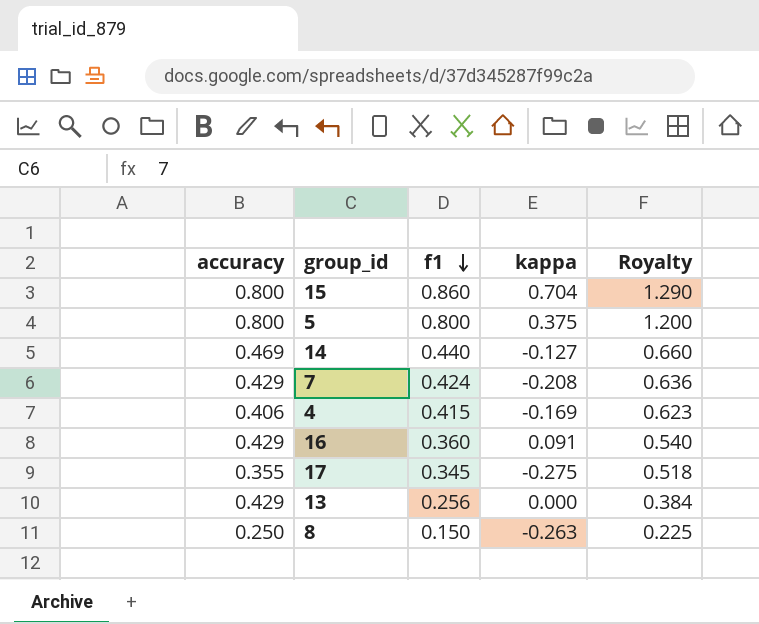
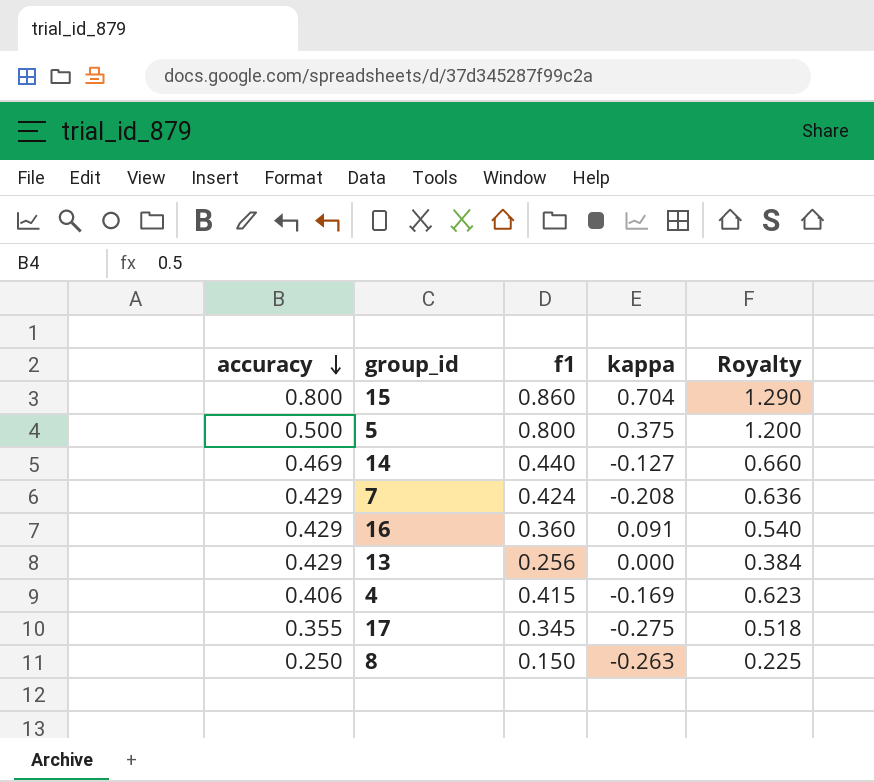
row order: f1 descending -> accuracy descending
5 | accuracy: 0.800 -> 0.500

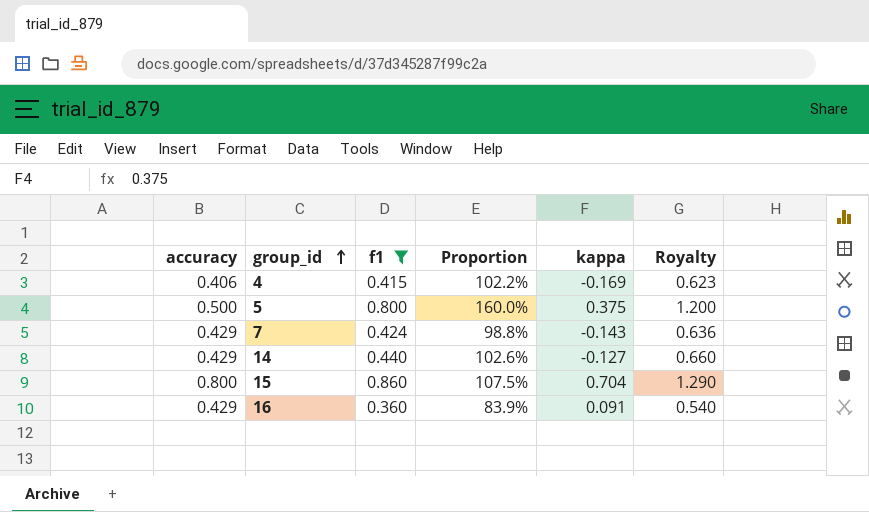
filter: none -> f1 >= 0.360
row order: accuracy descending -> group_id ascending
column Proportion | formula: none -> [f1] / [accuracy]
7 | kappa: -0.208 -> -0.143
14 | accuracy: 0.469 -> 0.429

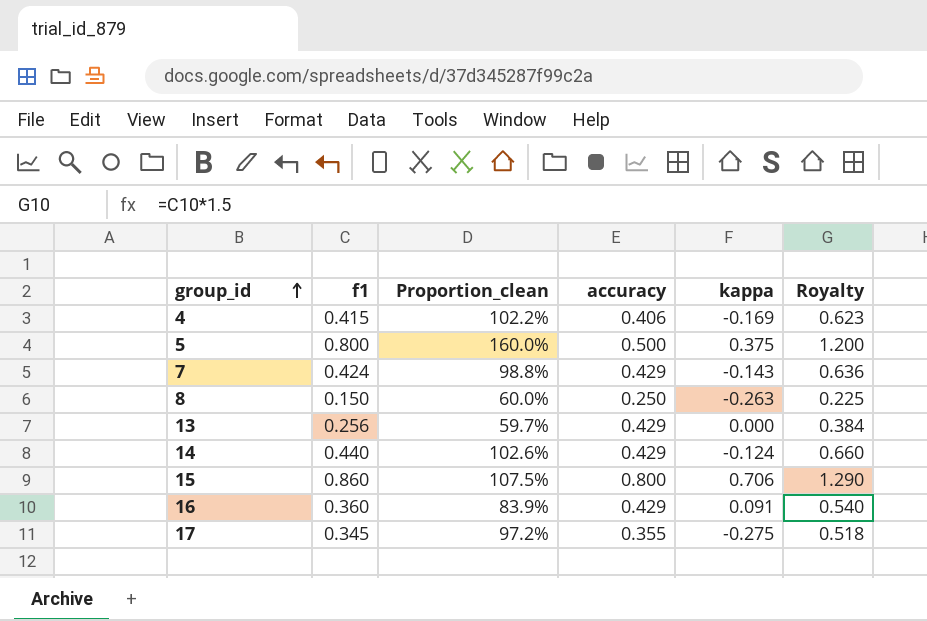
filter: f1 >= 0.360 -> none
column name: Proportion -> Proportion_clean
column accuracy | position: 1 -> 4
14 | kappa: -0.127 -> -0.124
15 | kappa: 0.704 -> 0.706

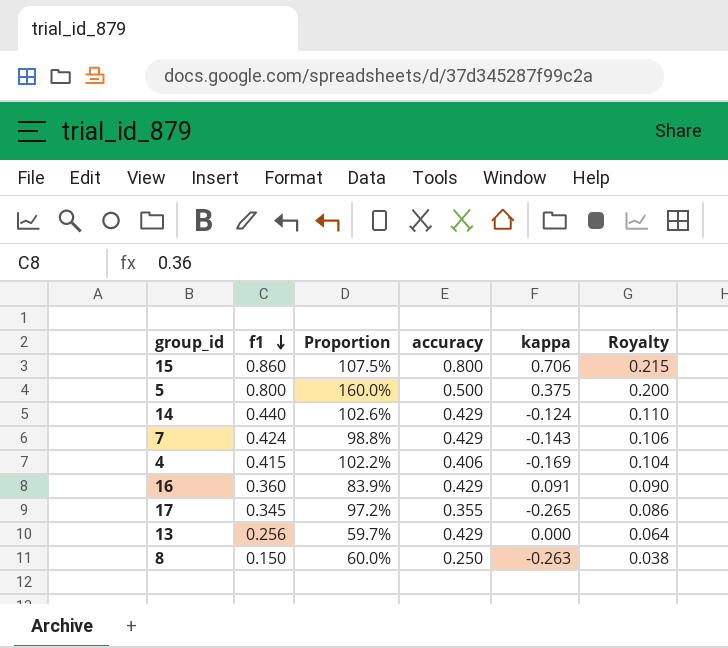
row order: group_id ascending -> f1 descending
column name: Proportion_clean -> Proportion
column Royalty | formula: [f1] * 1.5 -> [f1] * 0.25
17 | kappa: -0.275 -> -0.265

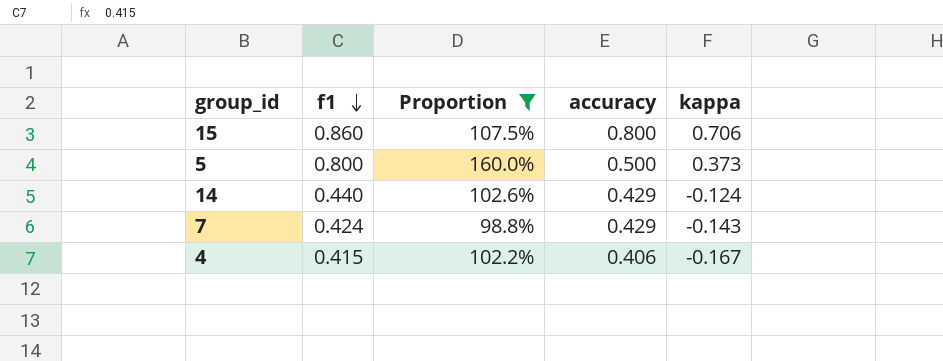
filter: none -> Proportion >= 98.8%
column Royalty | formula: [f1] * 0.25 -> none
5 | kappa: 0.375 -> 0.373
4 | kappa: -0.169 -> -0.167

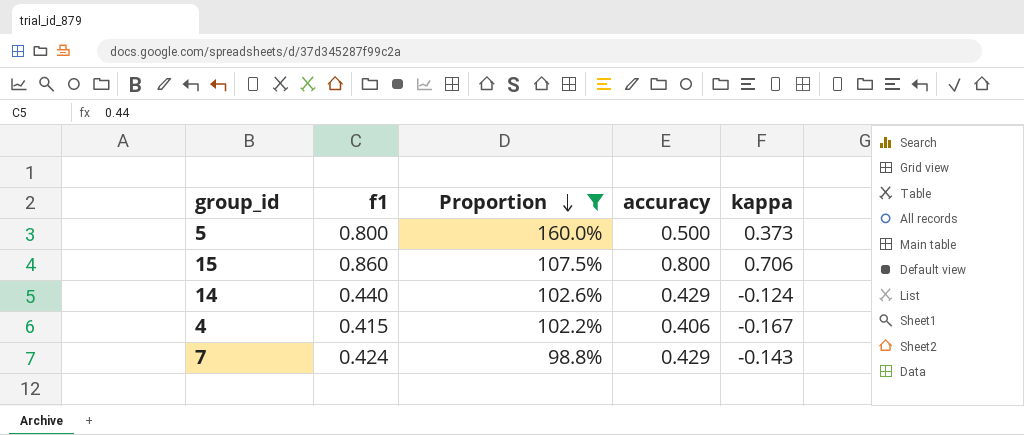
row order: f1 descending -> Proportion descending

